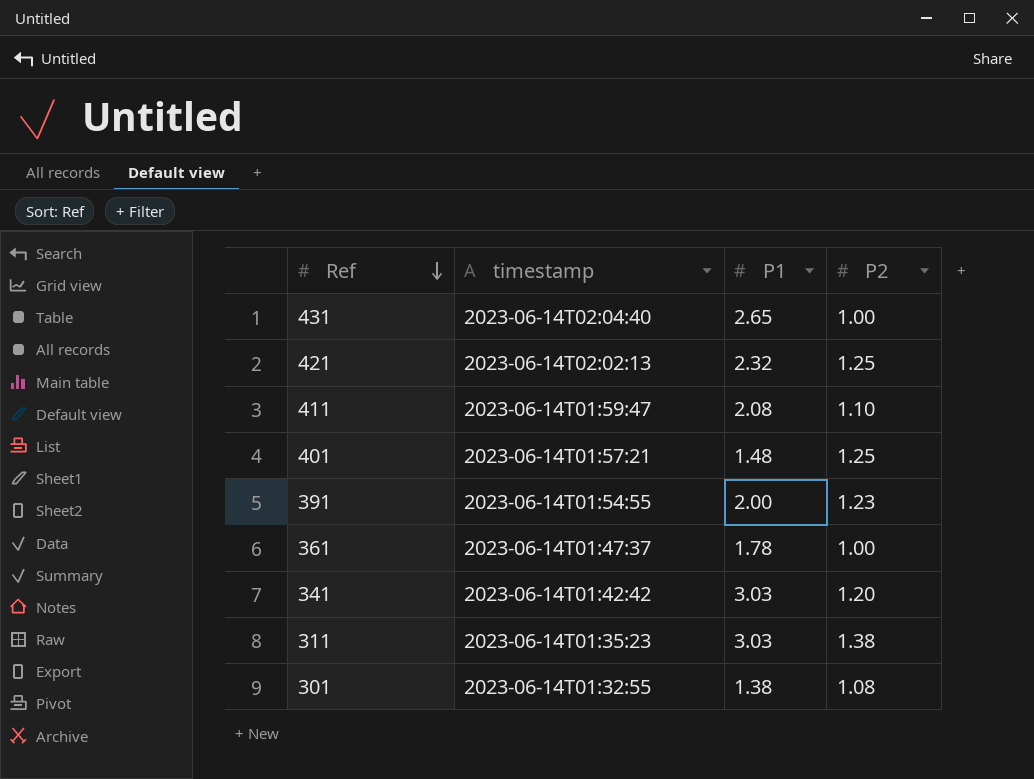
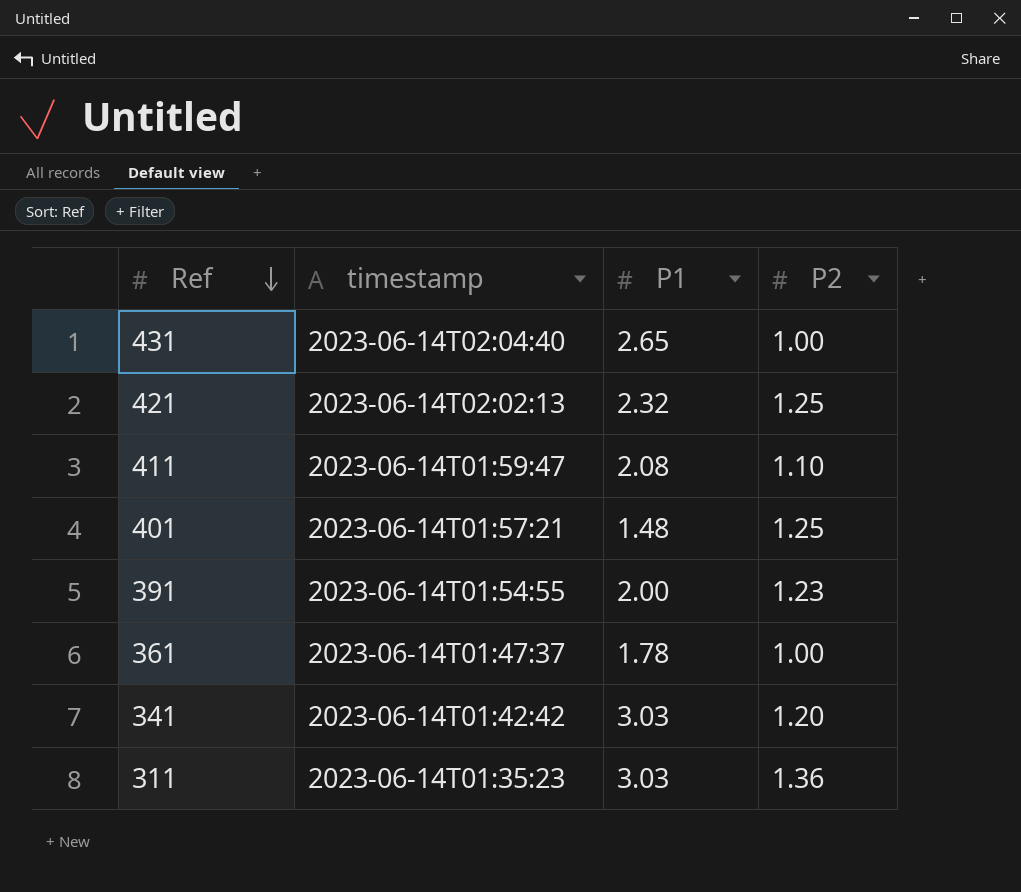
row 301: 2023-06-14T01:32:55 | 1.38 | 1.08 -> none
311 | P2: 1.38 -> 1.36

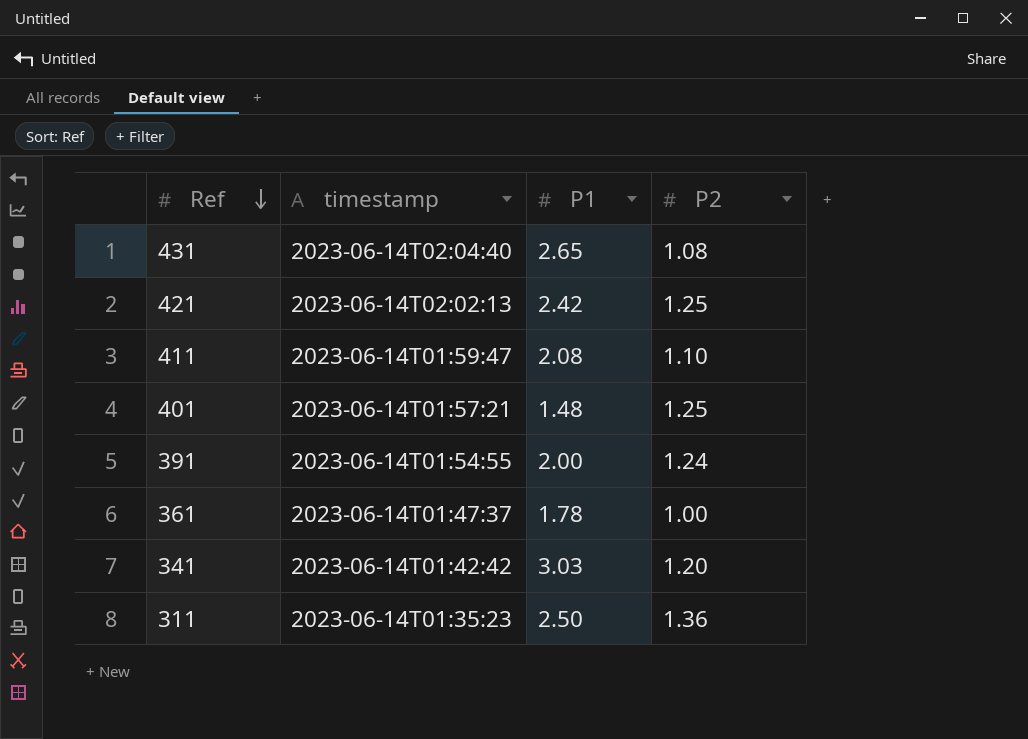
431 | P2: 1.00 -> 1.08
421 | P1: 2.32 -> 2.42
391 | P2: 1.23 -> 1.24
311 | P1: 3.03 -> 2.50

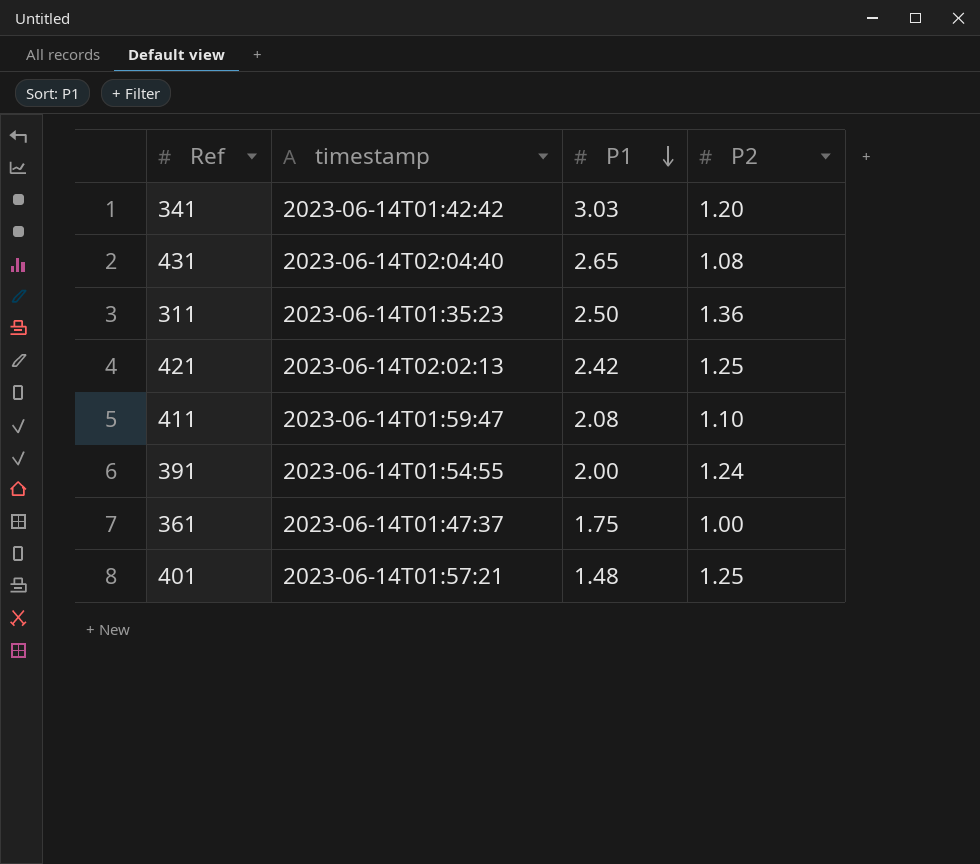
row order: Ref descending -> P1 descending
361 | P1: 1.78 -> 1.75

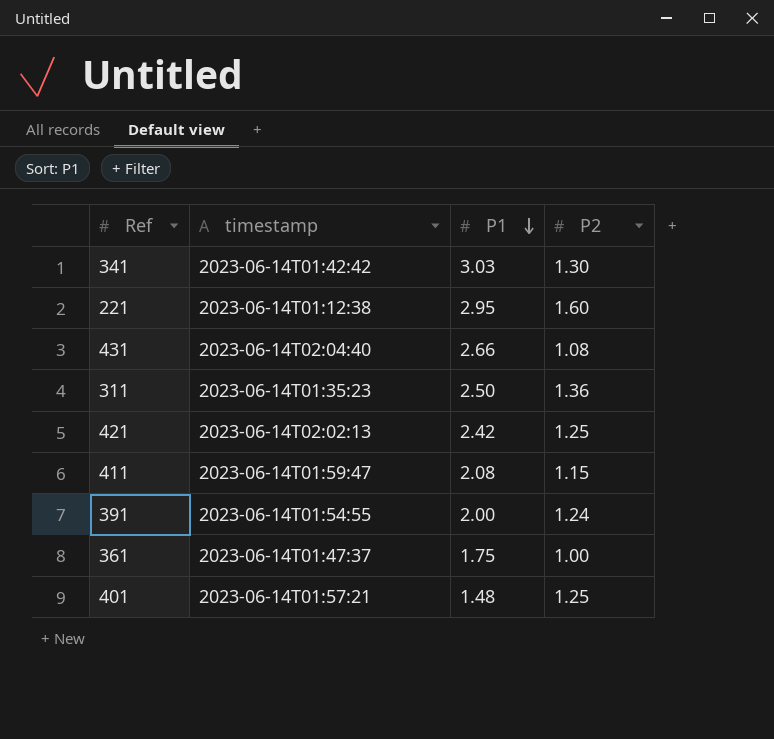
341 | P2: 1.20 -> 1.30
row 221: none -> 2023-06-14T01:12:38 | 2.95 | 1.60
431 | P1: 2.65 -> 2.66
411 | P2: 1.10 -> 1.15

